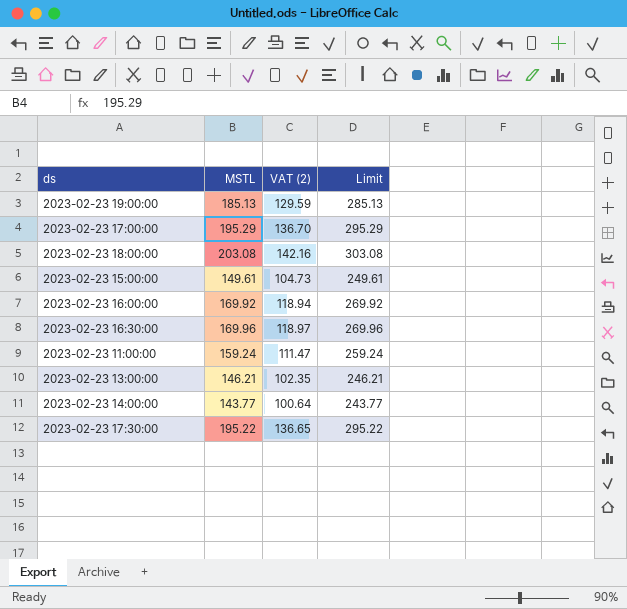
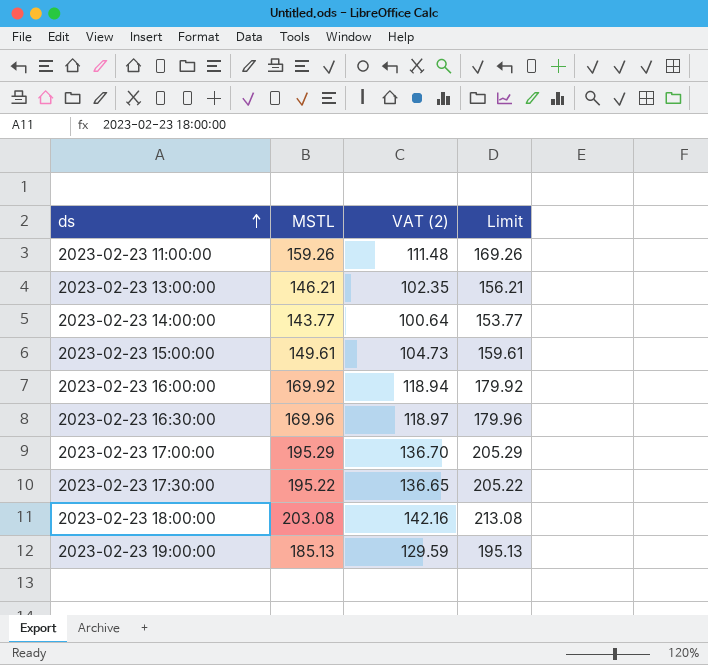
row order: none -> ds ascending
column Limit | formula: [MSTL] + 100 -> [MSTL] + 10
2023-02-23 11:00:00 | MSTL: 159.24 -> 159.26
2023-02-23 11:00:00 | VAT (2): 111.47 -> 111.48

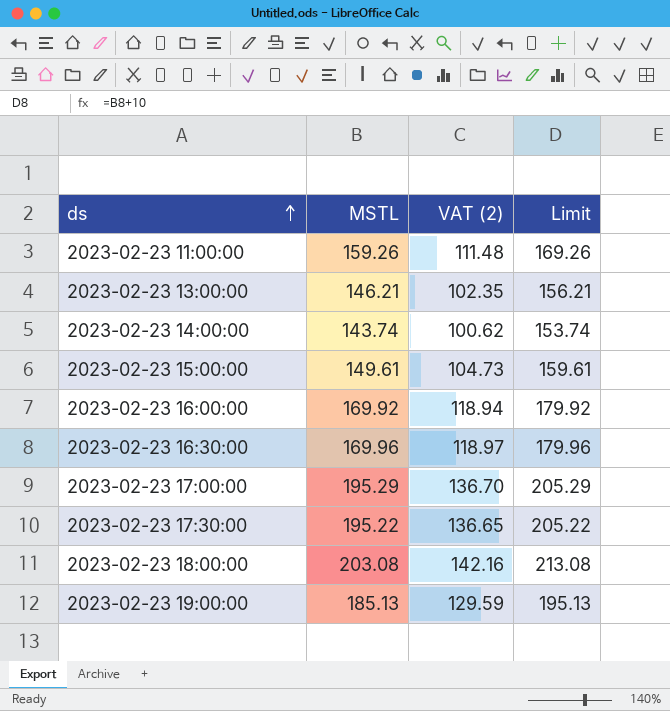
2023-02-23 14:00:00 | MSTL: 143.77 -> 143.74
2023-02-23 14:00:00 | VAT (2): 100.64 -> 100.62
2023-02-23 14:00:00 | Limit: 153.77 -> 153.74

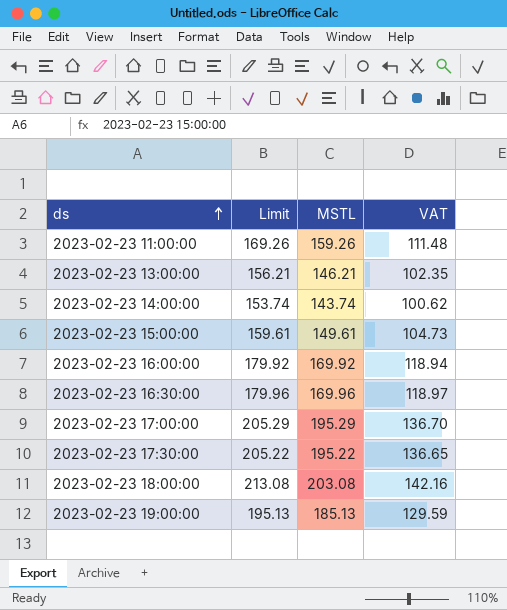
column Limit | position: 4 -> 2
column name: VAT (2) -> VAT

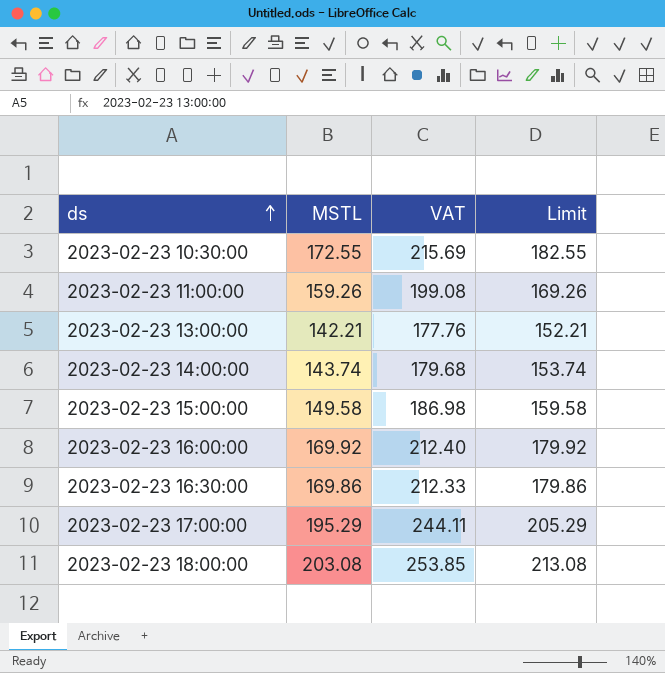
column VAT | formula: [MSTL] * 0.7 -> [MSTL] * 1.25
column Limit | position: 2 -> 4
row 2023-02-23 17:30:00: 205.22 | 195.22 | 136.65 -> none
row 2023-02-23 19:00:00: 195.13 | 185.13 | 129.59 -> none
row 2023-02-23 10:30:00: none -> 172.55 | 215.69 | 182.55
2023-02-23 13:00:00 | MSTL: 146.21 -> 142.21
2023-02-23 13:00:00 | Limit: 156.21 -> 152.21
2023-02-23 15:00:00 | MSTL: 149.61 -> 149.58
2023-02-23 15:00:00 | Limit: 159.61 -> 159.58
2023-02-23 16:30:00 | MSTL: 169.96 -> 169.86
2023-02-23 16:30:00 | Limit: 179.96 -> 179.86

